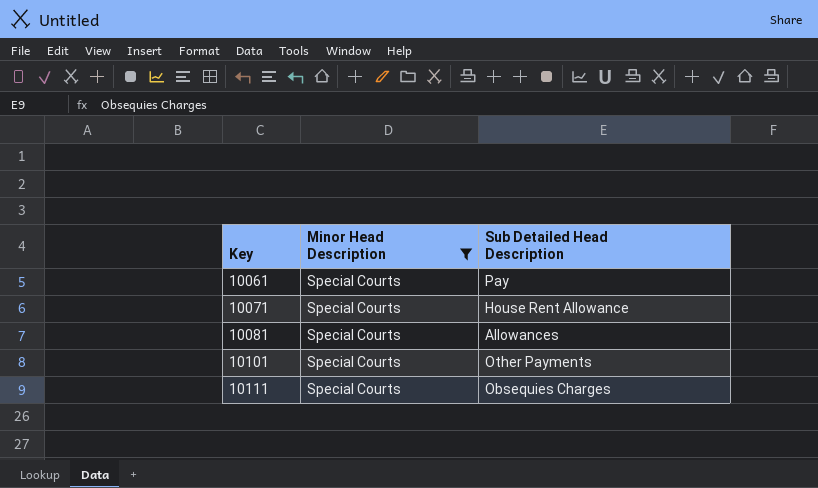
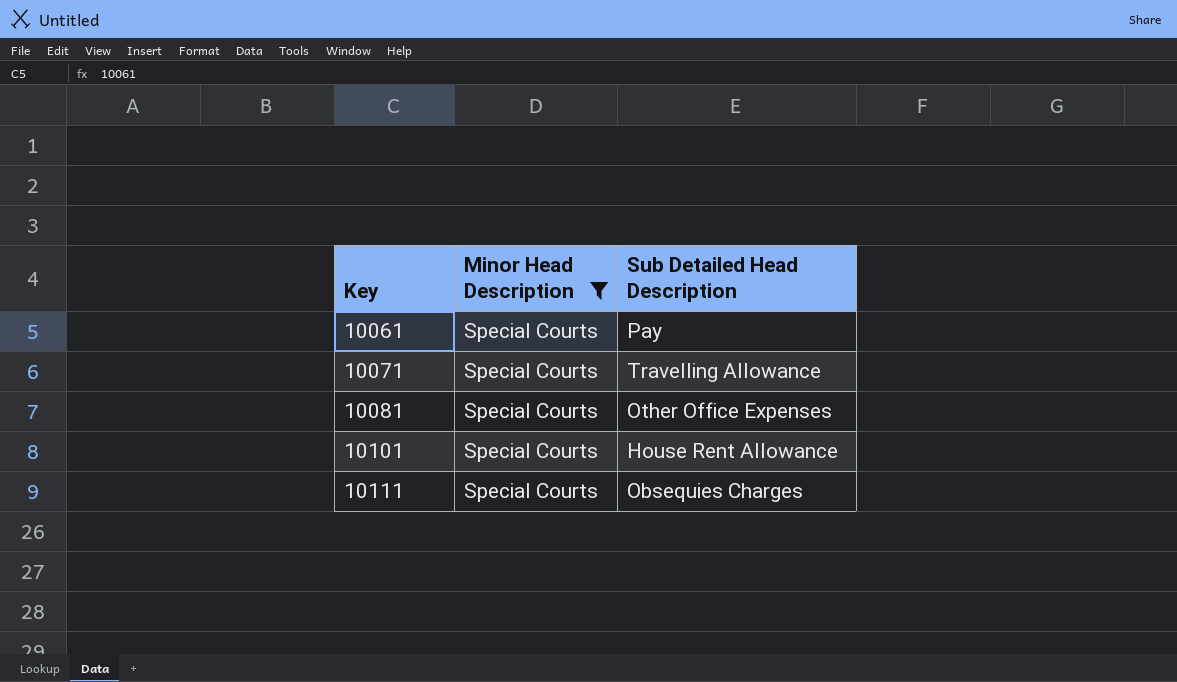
10071 | Sub Detailed Head Description: House Rent Allowance -> Travelling Allowance
10081 | Sub Detailed Head Description: Allowances -> Other Office Expenses
10101 | Sub Detailed Head Description: Other Payments -> House Rent Allowance

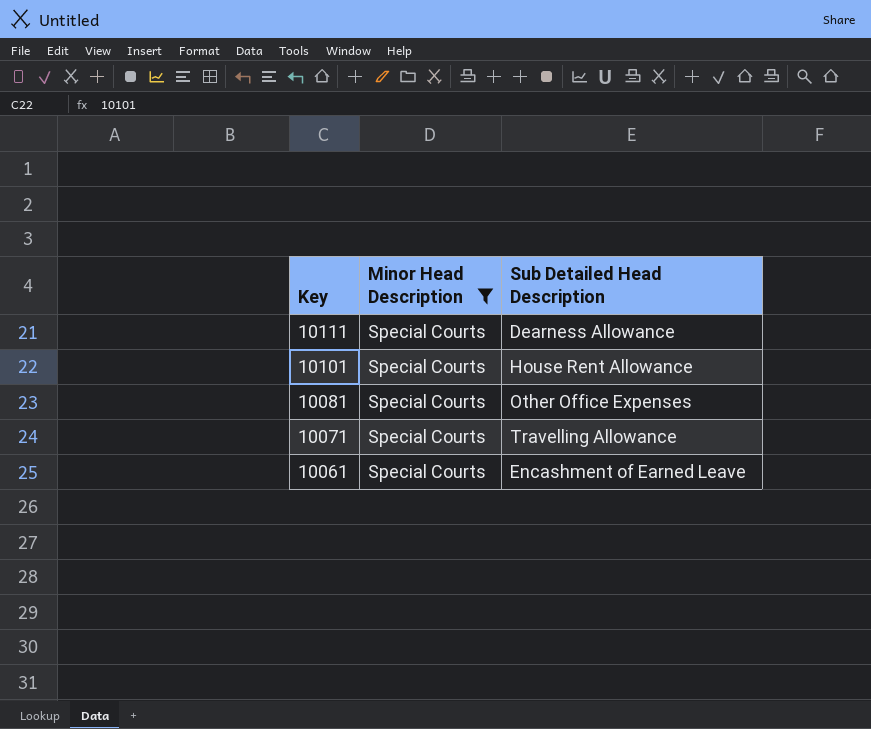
row order: Key ascending -> Key descending
10111 | Sub Detailed Head Description: Obsequies Charges -> Dearness Allowance
10061 | Sub Detailed Head Description: Pay -> Encashment of Earned Leave

